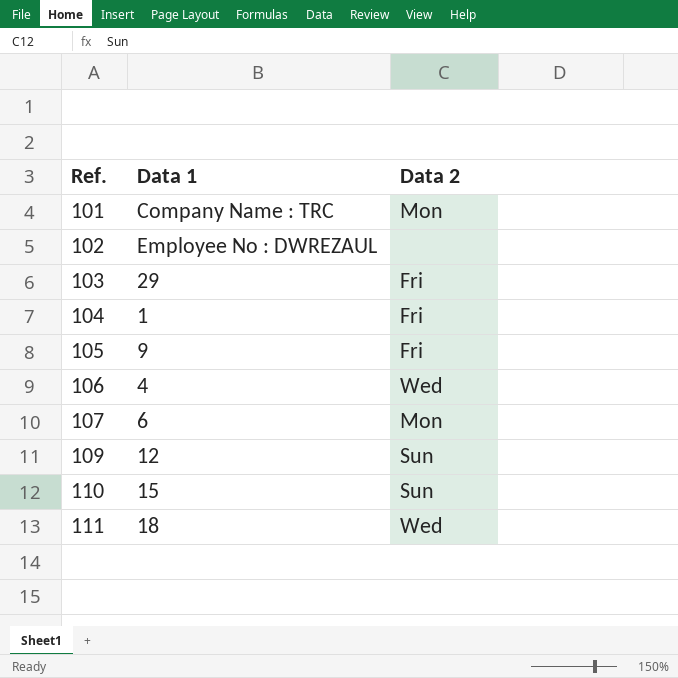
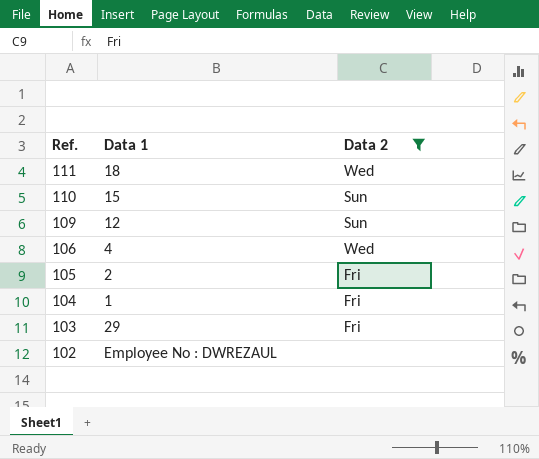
filter: none -> Data 2 != Mon
row order: Ref. ascending -> Ref. descending
105 | Data 1: 9 -> 2

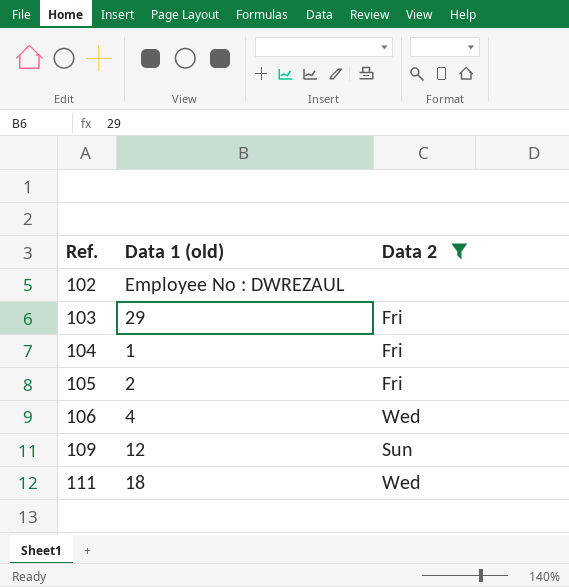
row order: Ref. descending -> Ref. ascending
column name: Data 1 -> Data 1 (old)
row 110: 15 | Sun -> none

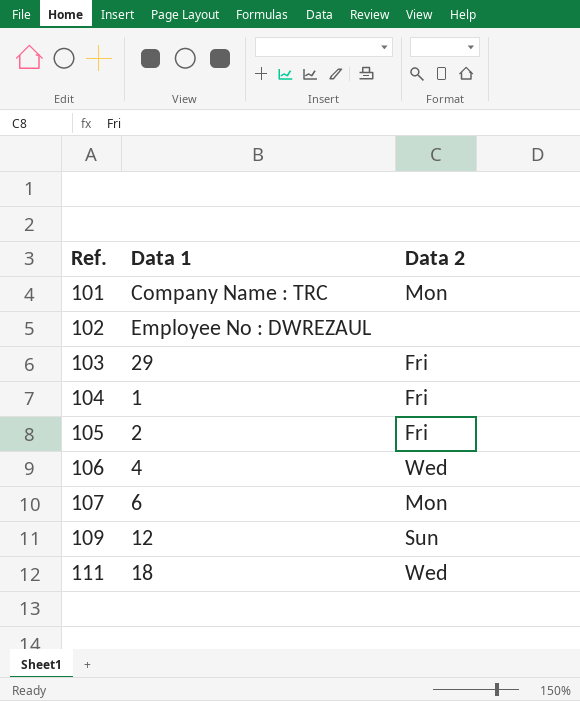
filter: Data 2 != Mon -> none
column name: Data 1 (old) -> Data 1

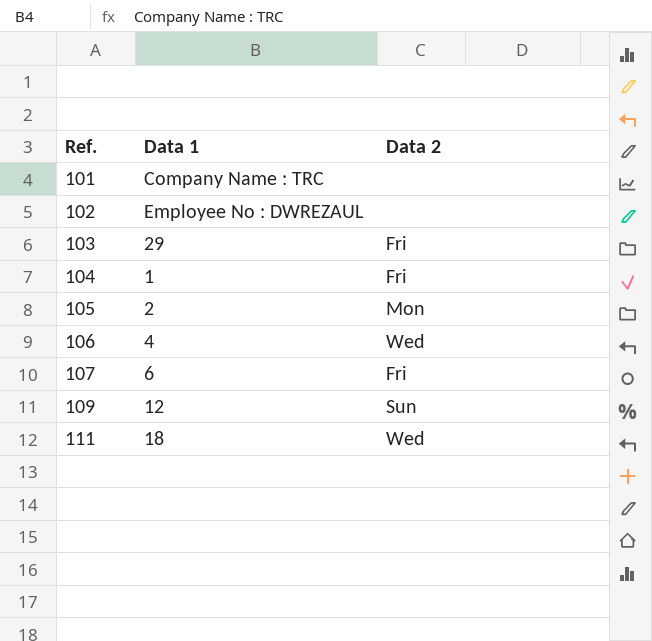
101 | Data 2: Mon -> none
105 | Data 2: Fri -> Mon
107 | Data 2: Mon -> Fri

